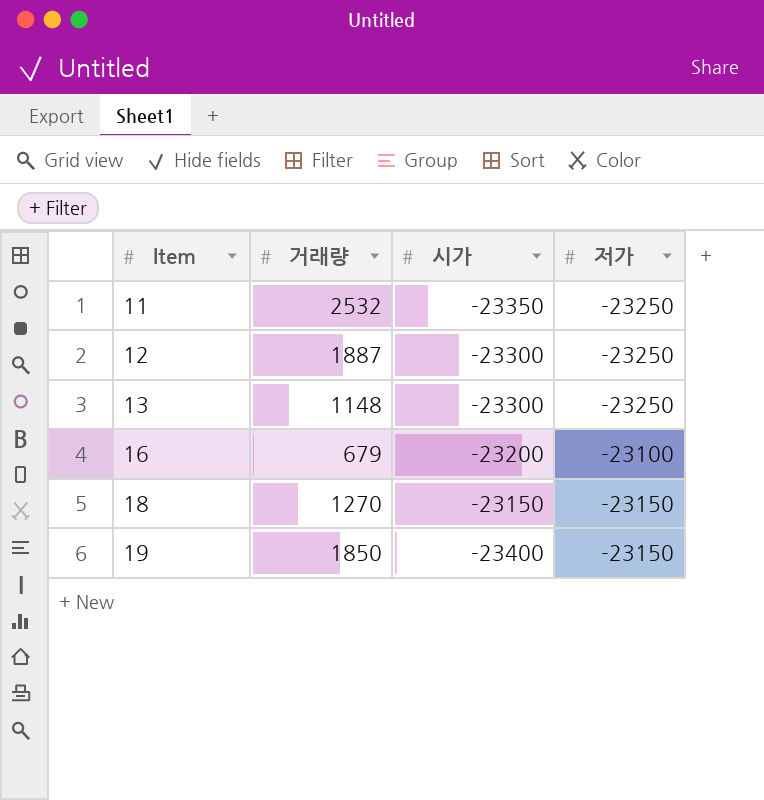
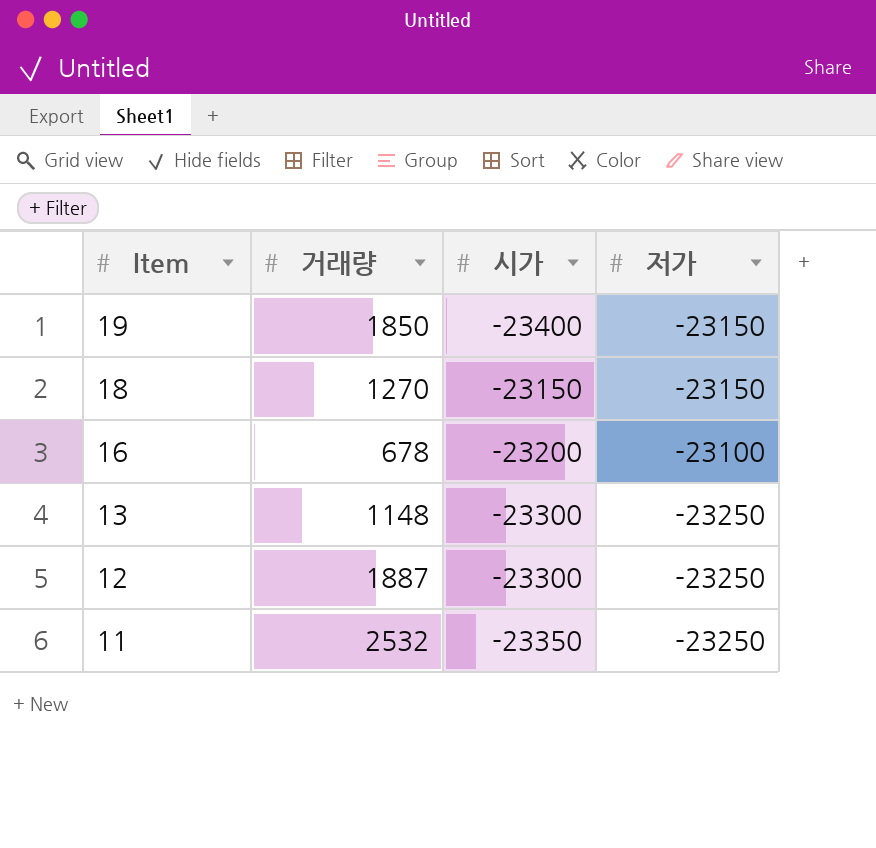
row order: Item ascending -> Item descending
16 | 거래량: 679 -> 678

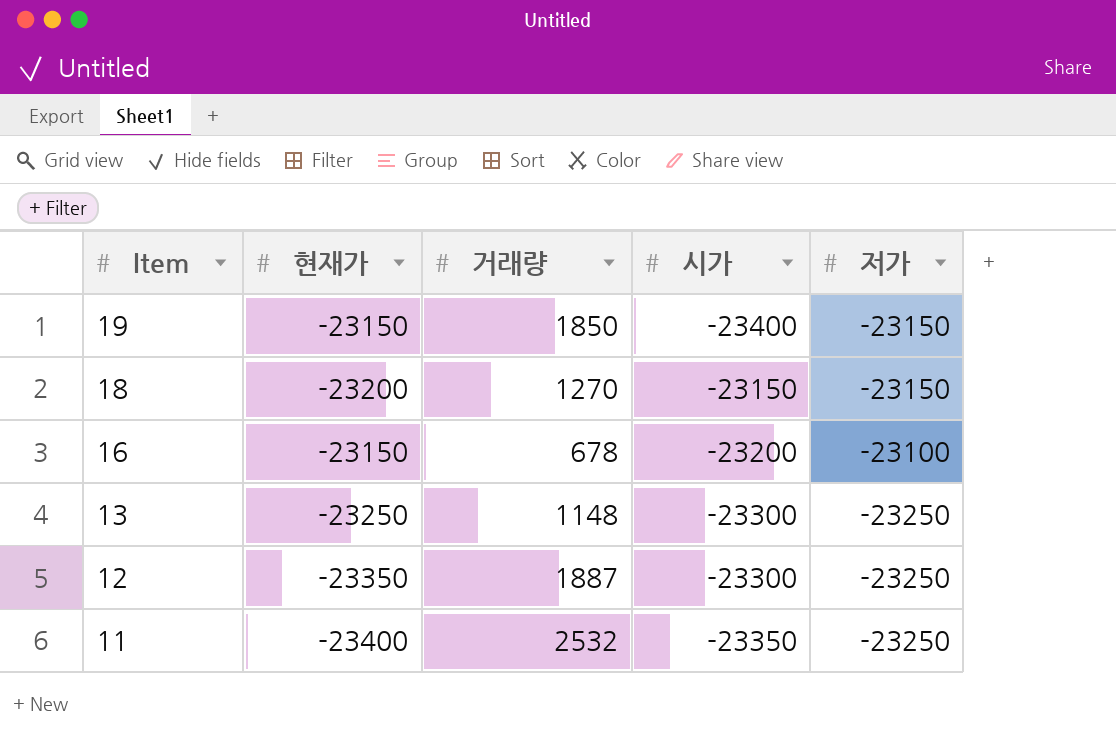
column 현재가 | position: none -> 2

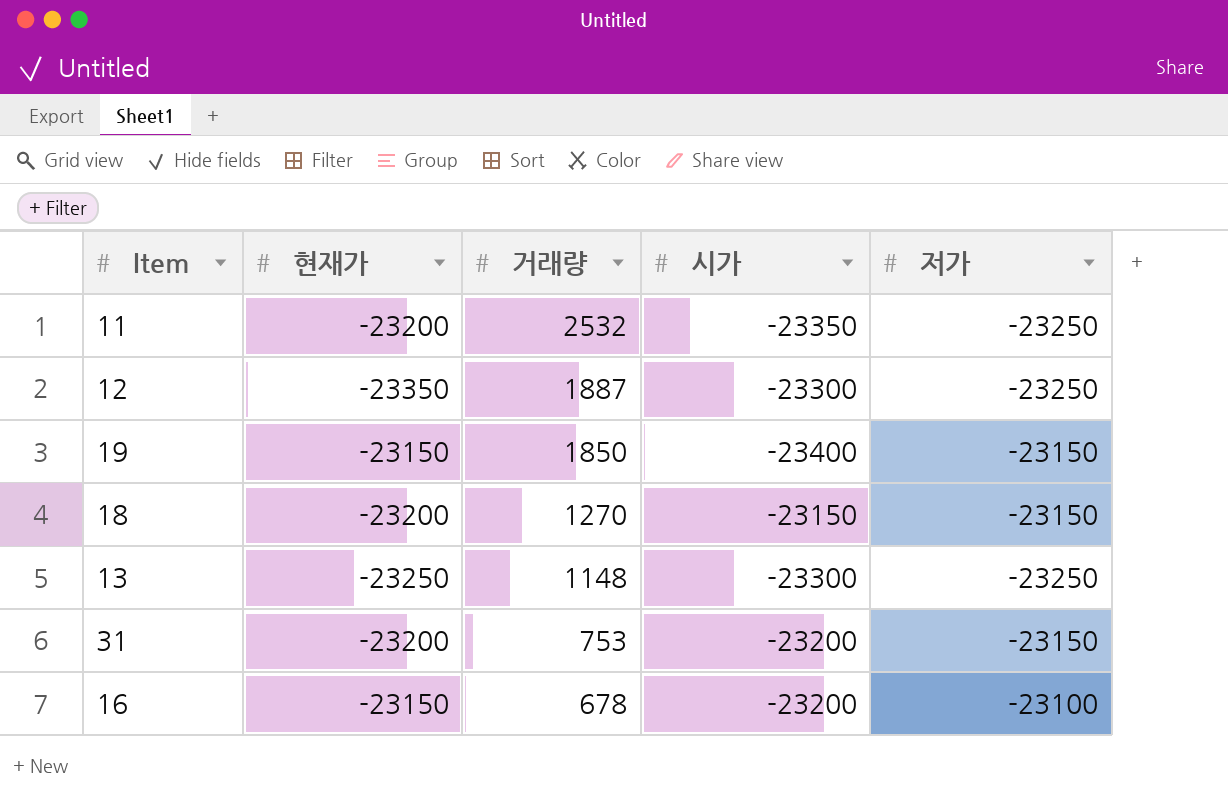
row order: Item descending -> 거래량 descending
11 | 현재가: -23400 -> -23200
row 31: none -> -23200 | 753 | -23200 | -23150

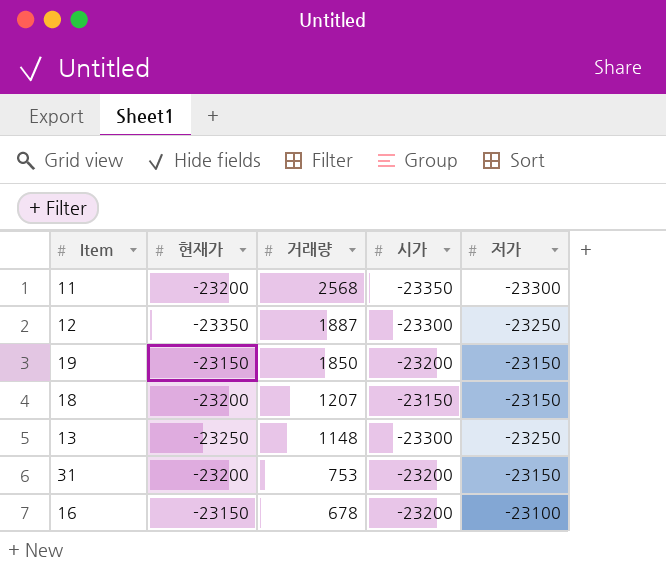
11 | 거래량: 2532 -> 2568
11 | 저가: -23250 -> -23300
19 | 시가: -23400 -> -23200
18 | 거래량: 1270 -> 1207

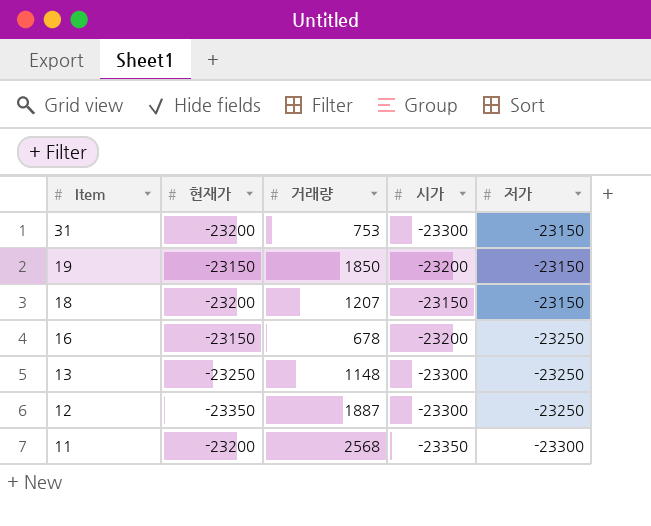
row order: 거래량 descending -> Item descending
31 | 시가: -23200 -> -23300
16 | 저가: -23100 -> -23250

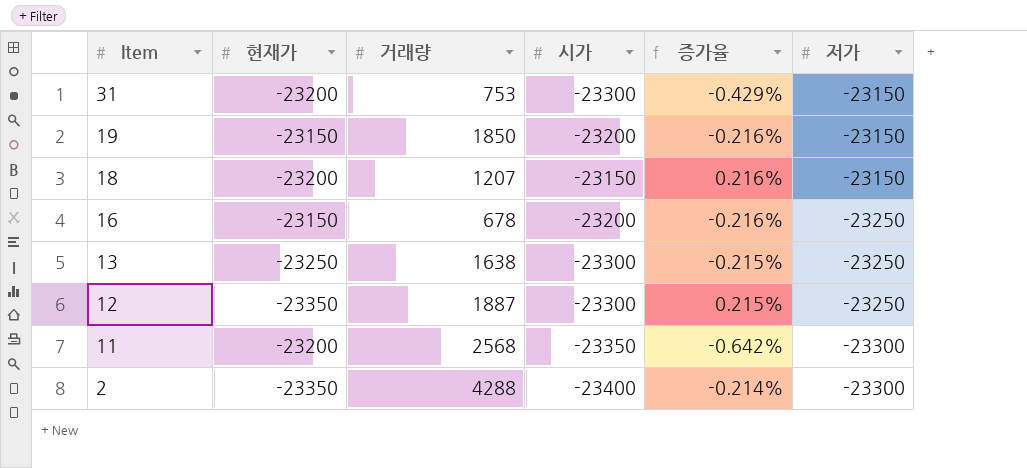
column 증가율 | formula: none -> ([현재가] - [시가]) / [시가]
13 | 거래량: 1148 -> 1638
row 2: none -> -23350 | 4288 | -23400 | -0.214% | -23300

